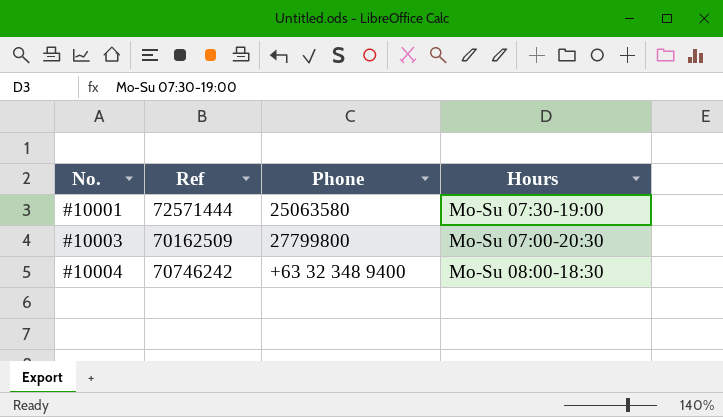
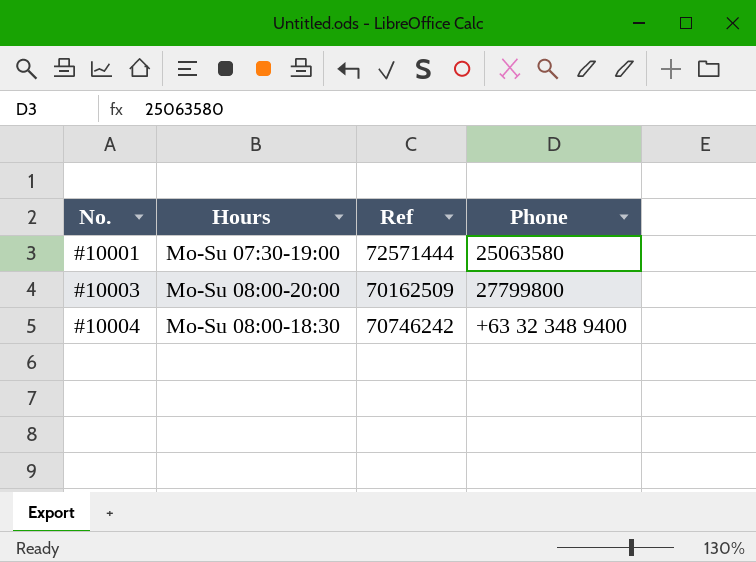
column Hours | position: 4 -> 2
#10003 | Hours: Mo-Su 07:00-20:30 -> Mo-Su 08:00-20:00

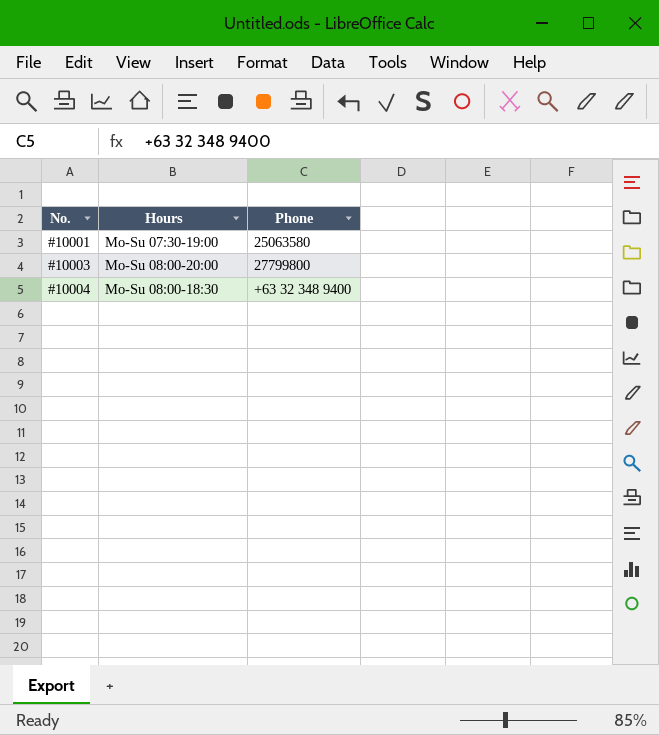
column Ref | position: 3 -> none

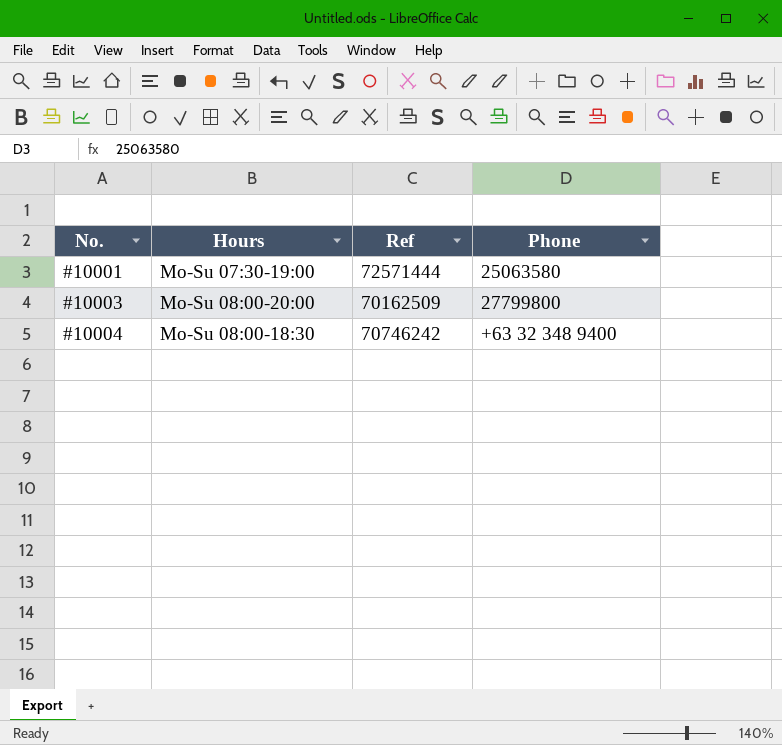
column Ref | position: none -> 3

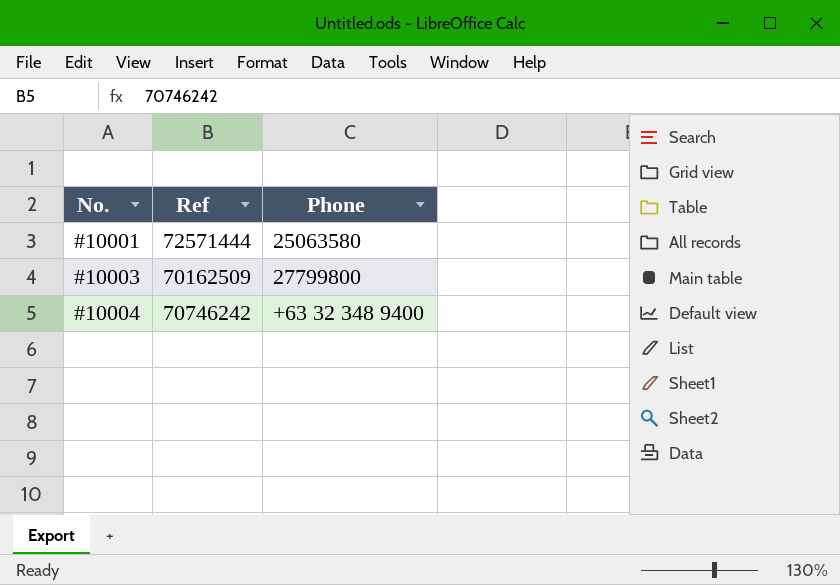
column Hours | position: 2 -> none

